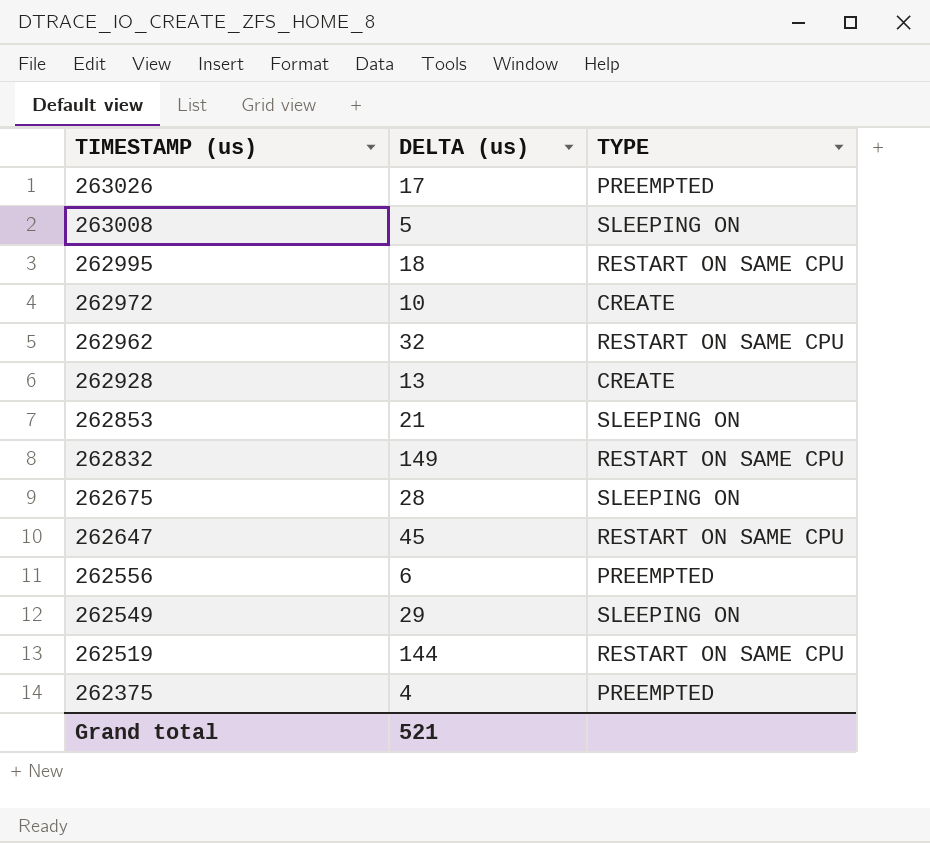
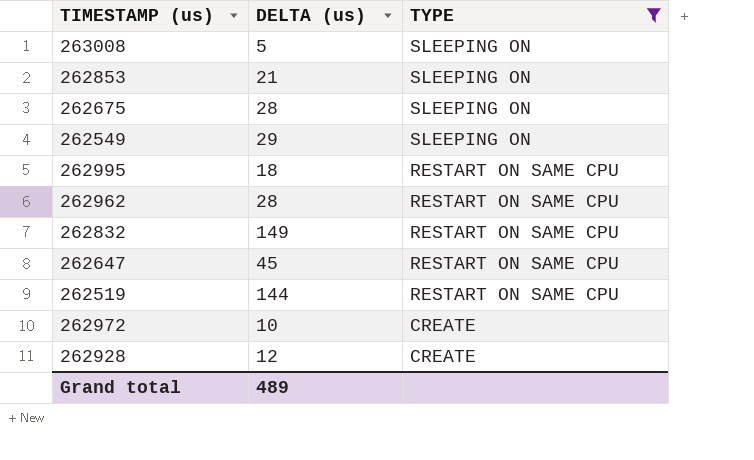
filter: none -> TYPE != PREEMPTED
row order: TIMESTAMP (us) descending -> TYPE descending
262962 | DELTA (us): 32 -> 28
262928 | DELTA (us): 13 -> 12
Grand total | DELTA (us): 521 -> 489

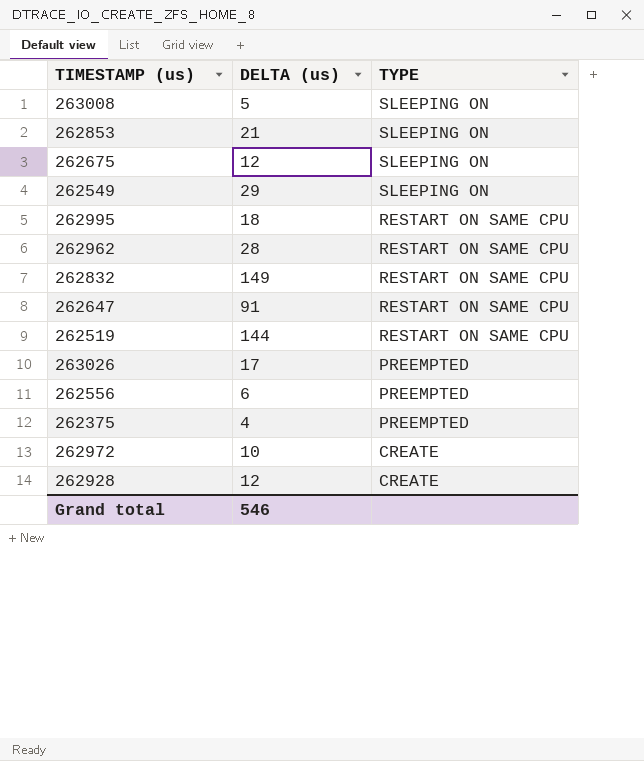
filter: TYPE != PREEMPTED -> none
262675 | DELTA (us): 28 -> 12
262647 | DELTA (us): 45 -> 91
Grand total | DELTA (us): 489 -> 546

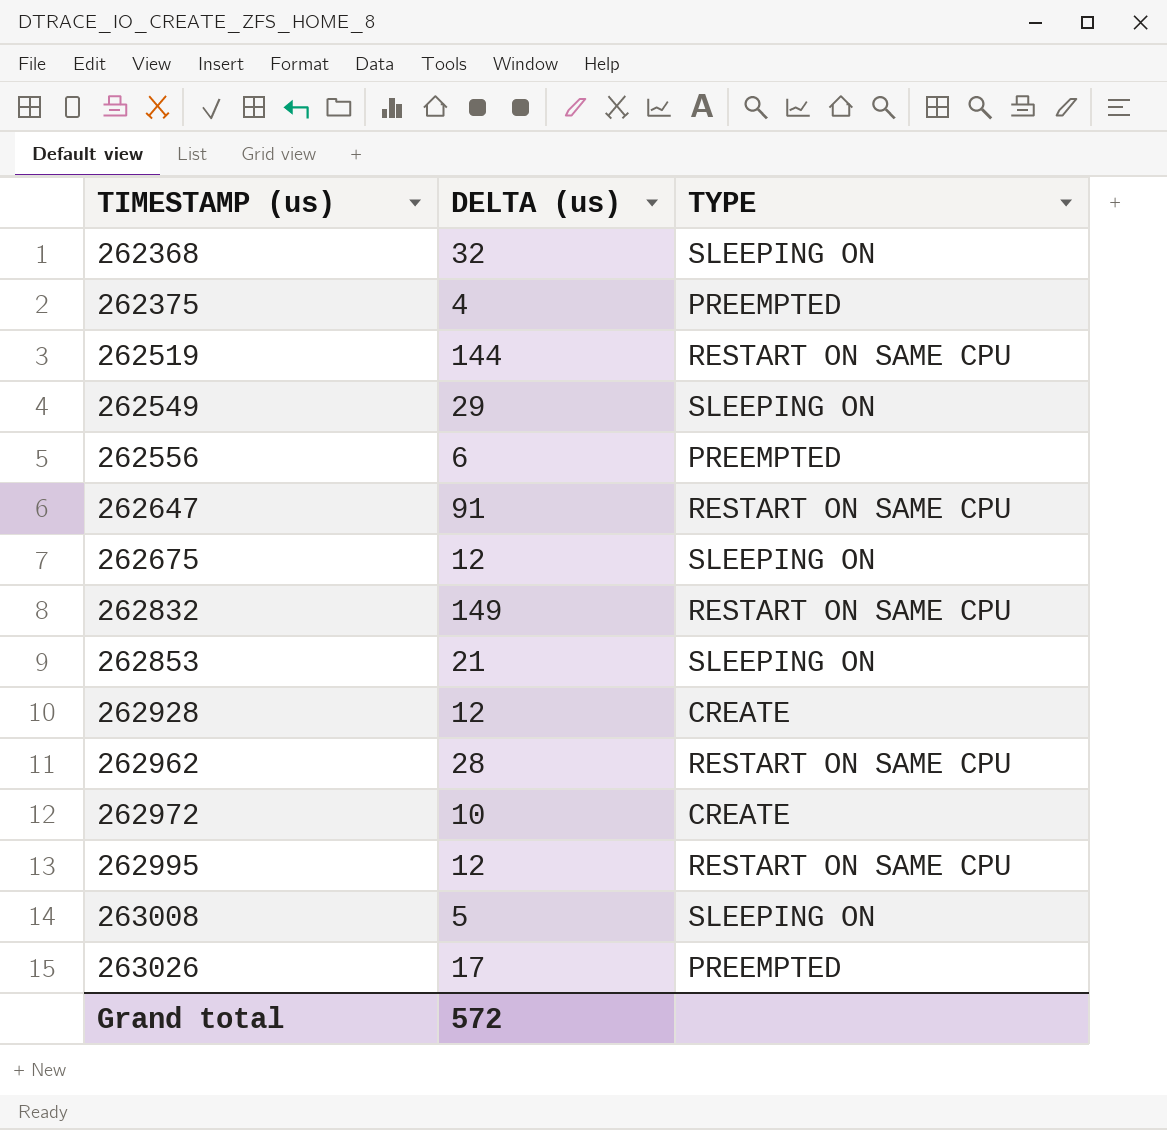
row order: TYPE descending -> TIMESTAMP (us) ascending
row 262368: none -> 32 | SLEEPING ON
262995 | DELTA (us): 18 -> 12
Grand total | DELTA (us): 546 -> 572

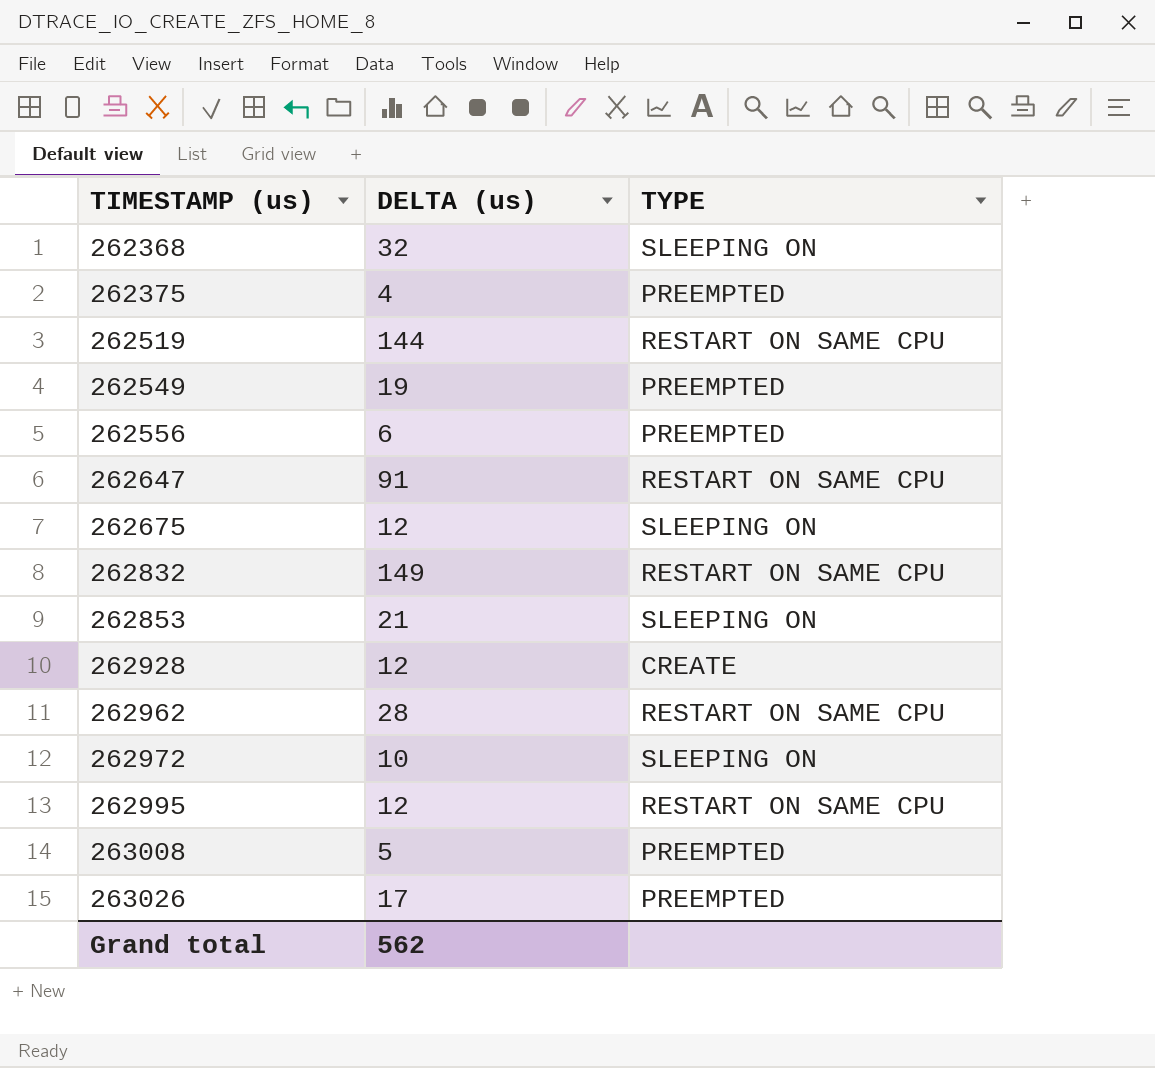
262549 | DELTA (us): 29 -> 19
262549 | TYPE: SLEEPING ON -> PREEMPTED
262972 | TYPE: CREATE -> SLEEPING ON
263008 | TYPE: SLEEPING ON -> PREEMPTED
Grand total | DELTA (us): 572 -> 562

